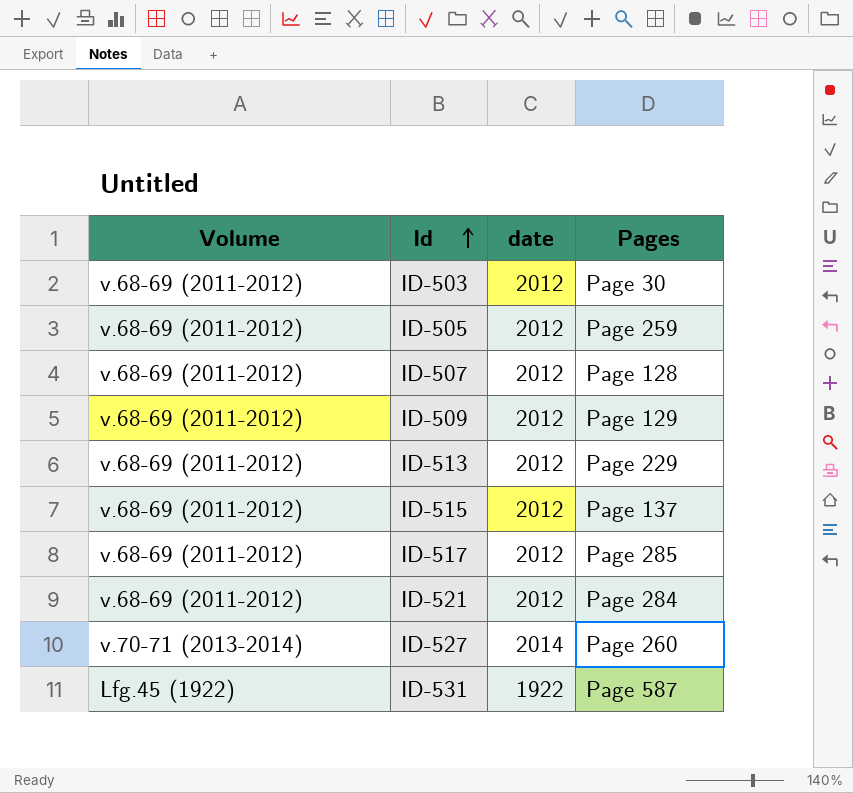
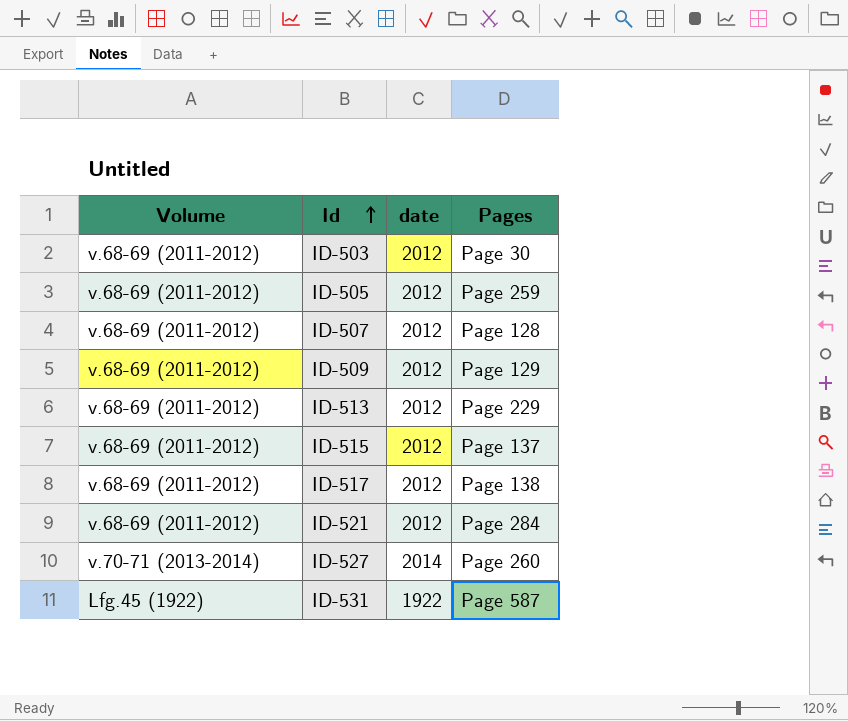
ID-517 | Pages: Page 285 -> Page 138

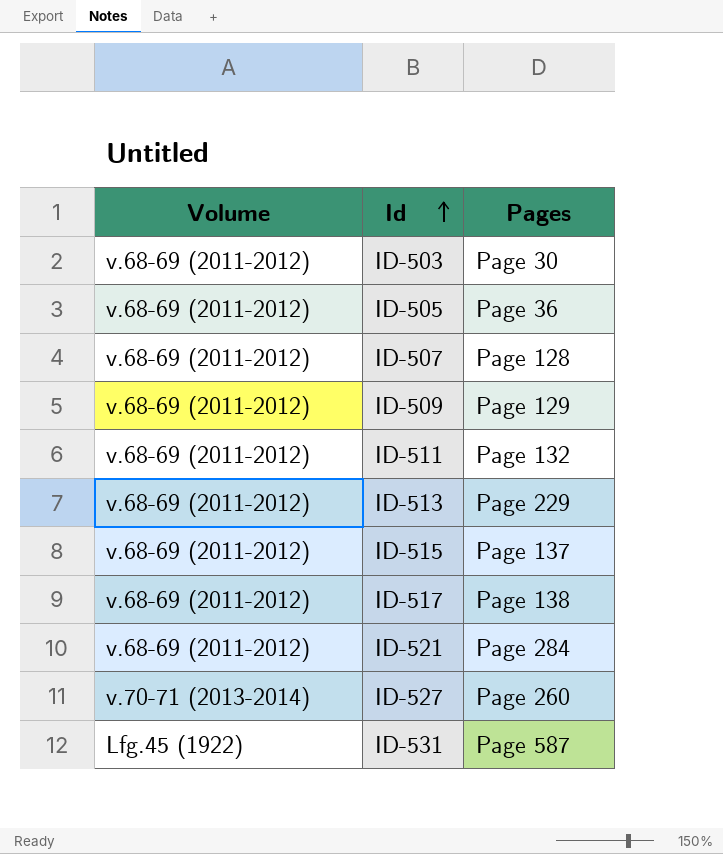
column date | position: 3 -> none
ID-505 | Pages: Page 259 -> Page 36
row ID-511: none -> v.68-69 (2011-2012) | Page 132

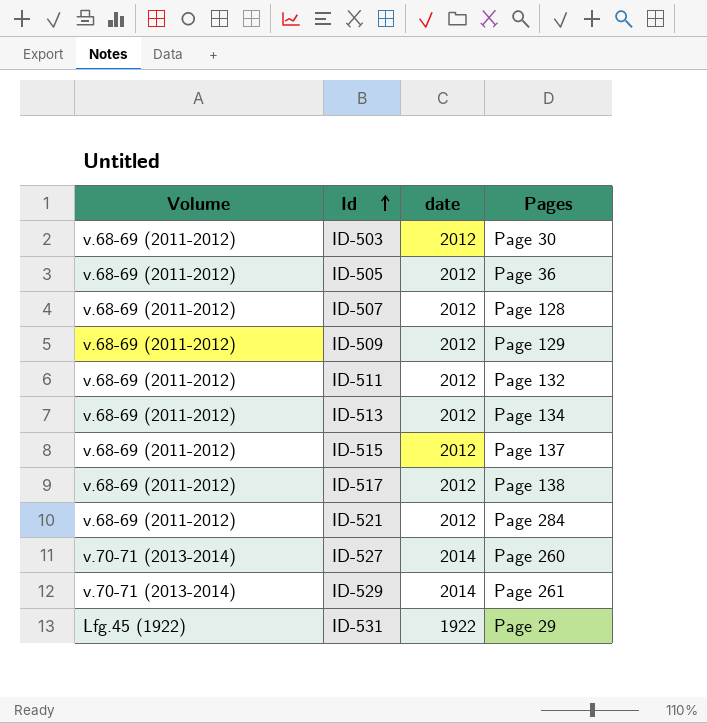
column date | position: none -> 3
ID-513 | Pages: Page 229 -> Page 134
row ID-529: none -> v.70-71 (2013-2014) | 2014 | Page 261
ID-531 | Pages: Page 587 -> Page 29

